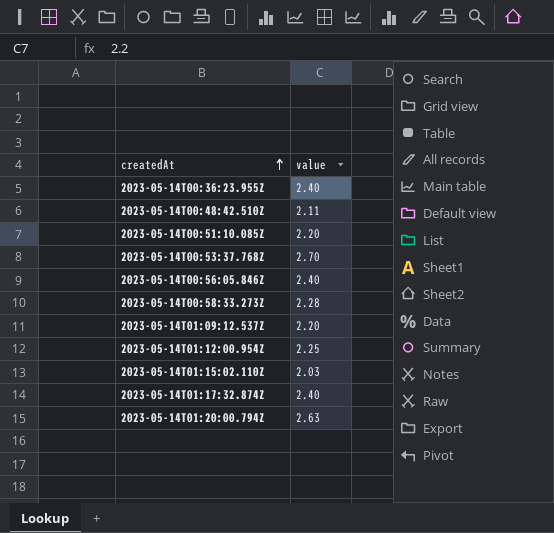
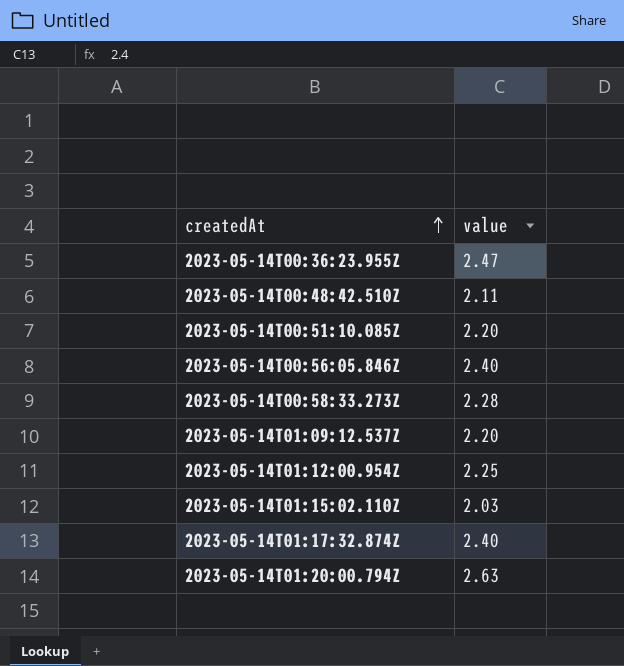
row 2023-05-14T00:53:37.768Z: 2.70 -> none
2023-05-14T00:36:23.955Z | value: 2.40 -> 2.47

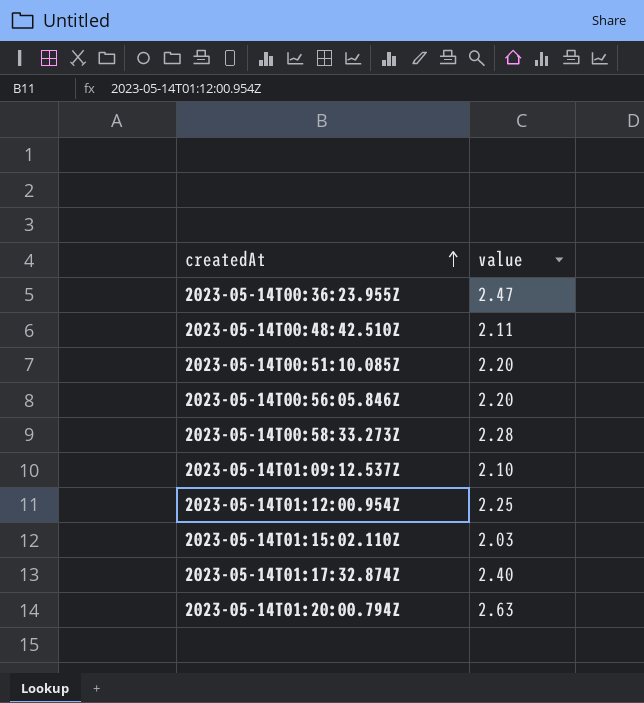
2023-05-14T00:56:05.846Z | value: 2.40 -> 2.20
2023-05-14T01:09:12.537Z | value: 2.20 -> 2.10

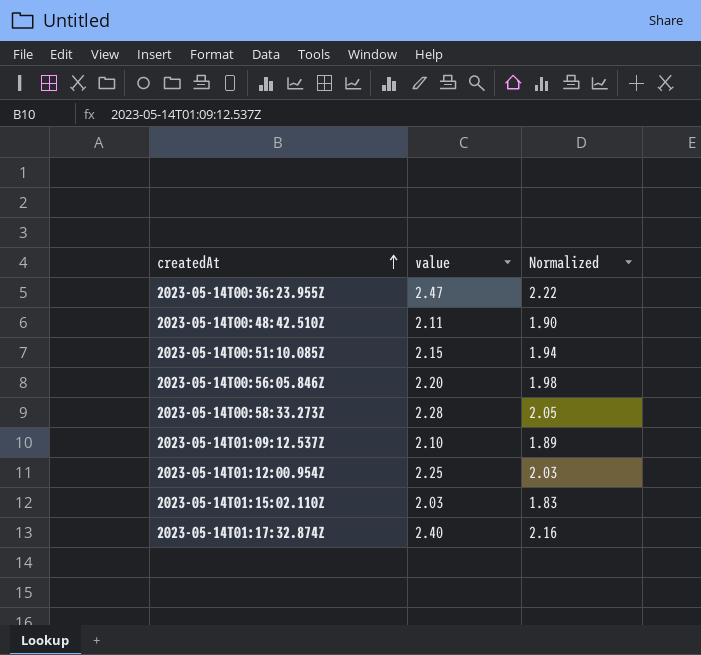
column Normalized | formula: none -> [value] * 0.9
row 2023-05-14T01:20:00.794Z: 2.63 -> none
2023-05-14T00:51:10.085Z | value: 2.20 -> 2.15

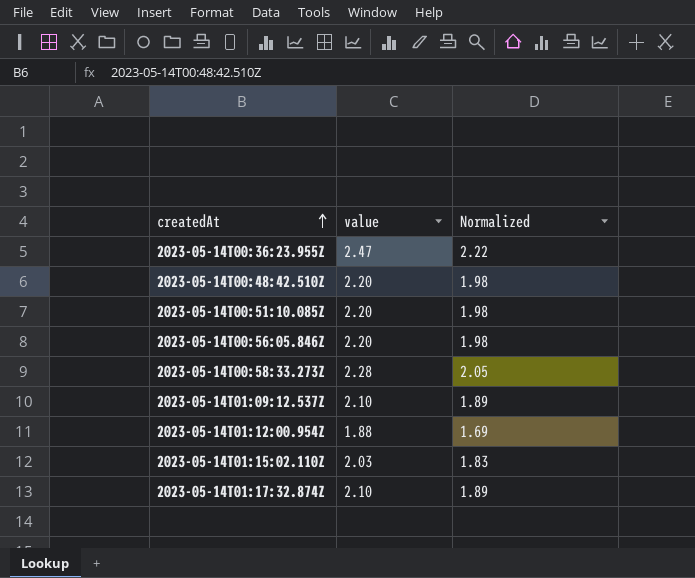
2023-05-14T00:48:42.510Z | value: 2.11 -> 2.20
2023-05-14T00:48:42.510Z | Normalized: 1.90 -> 1.98
2023-05-14T00:51:10.085Z | value: 2.15 -> 2.20
2023-05-14T00:51:10.085Z | Normalized: 1.94 -> 1.98
2023-05-14T01:12:00.954Z | value: 2.25 -> 1.88
2023-05-14T01:12:00.954Z | Normalized: 2.03 -> 1.69
2023-05-14T01:17:32.874Z | value: 2.40 -> 2.10
2023-05-14T01:17:32.874Z | Normalized: 2.16 -> 1.89

